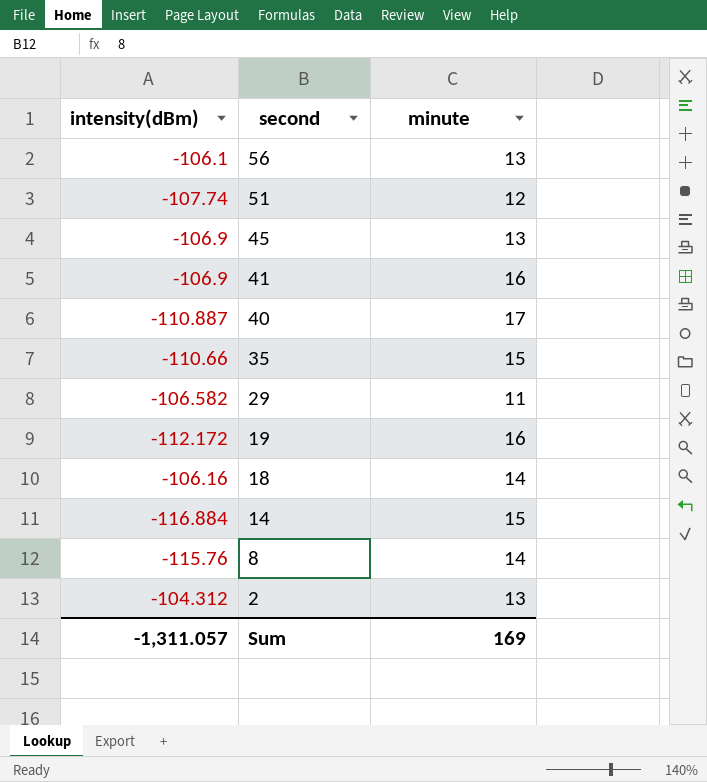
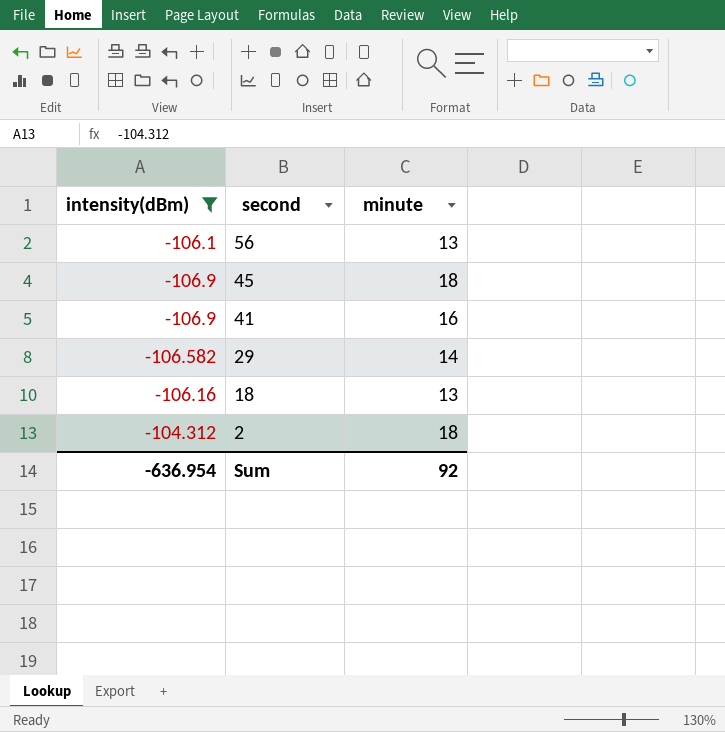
filter: none -> intensity(dBm) >= -106.9
45 | minute: 13 -> 18
29 | minute: 11 -> 14
18 | minute: 14 -> 13
2 | minute: 13 -> 18
Sum | intensity(dBm): -1,311.057 -> -636.954
Sum | minute: 169 -> 92

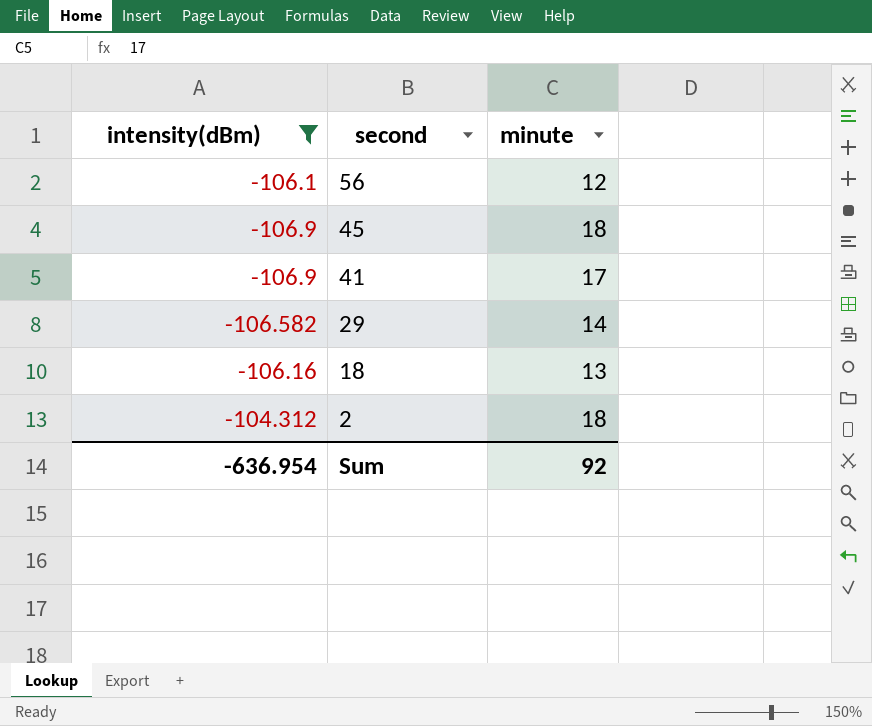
56 | minute: 13 -> 12
41 | minute: 16 -> 17

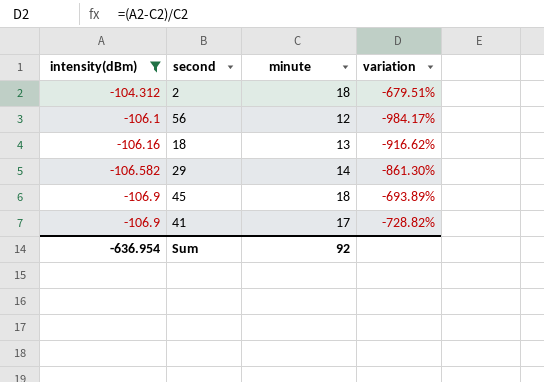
row order: second descending -> intensity(dBm) descending
column variation | formula: none -> ([intensity(dBm)] - [minute]) / [minute]

